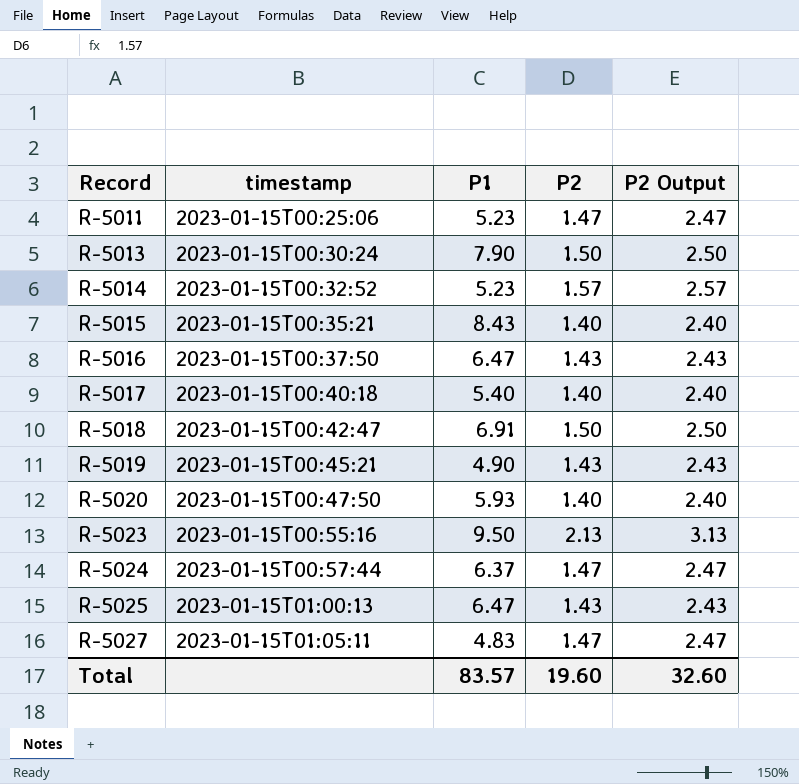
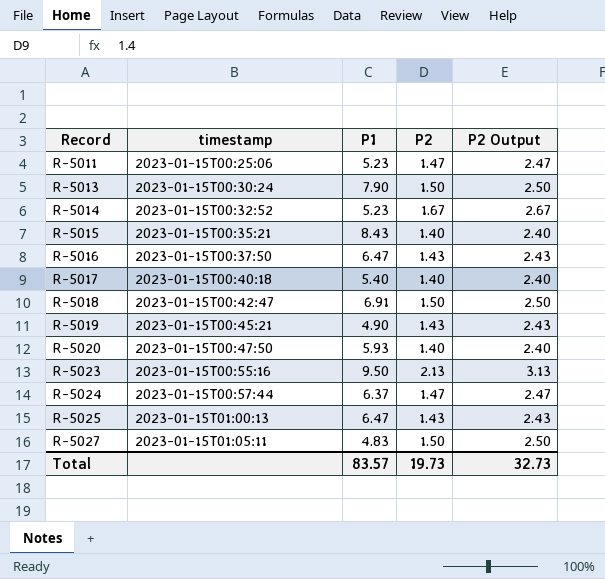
R-5014 | P2: 1.57 -> 1.67
R-5014 | P2 Output: 2.57 -> 2.67
R-5027 | P2: 1.47 -> 1.50
R-5027 | P2 Output: 2.47 -> 2.50
Total | P2: 19.60 -> 19.73
Total | P2 Output: 32.60 -> 32.73

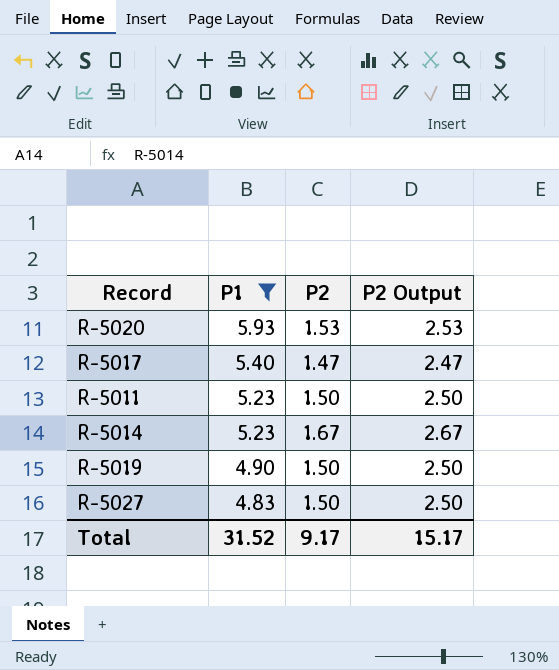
filter: none -> P1 <= 5.93
row order: Record ascending -> P1 descending
column timestamp | position: 2 -> none
R-5020 | P2: 1.40 -> 1.53
R-5020 | P2 Output: 2.40 -> 2.53
R-5017 | P2: 1.40 -> 1.47
R-5017 | P2 Output: 2.40 -> 2.47
R-5011 | P2: 1.47 -> 1.50
R-5011 | P2 Output: 2.47 -> 2.50
R-5019 | P2: 1.43 -> 1.50
R-5019 | P2 Output: 2.43 -> 2.50
Total | P1: 83.57 -> 31.52
Total | P2: 19.73 -> 9.17
Total | P2 Output: 32.73 -> 15.17

